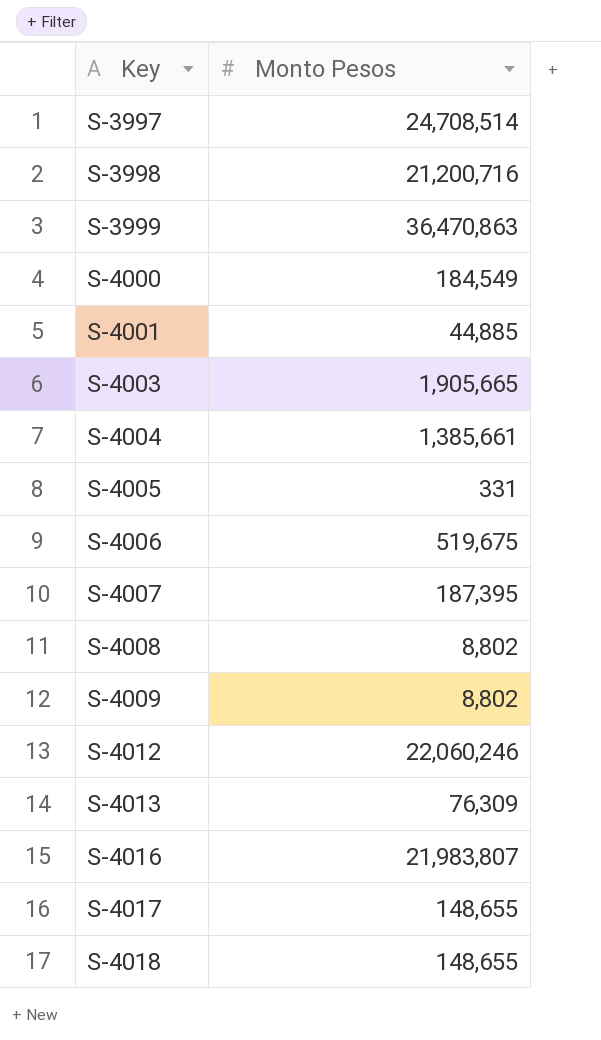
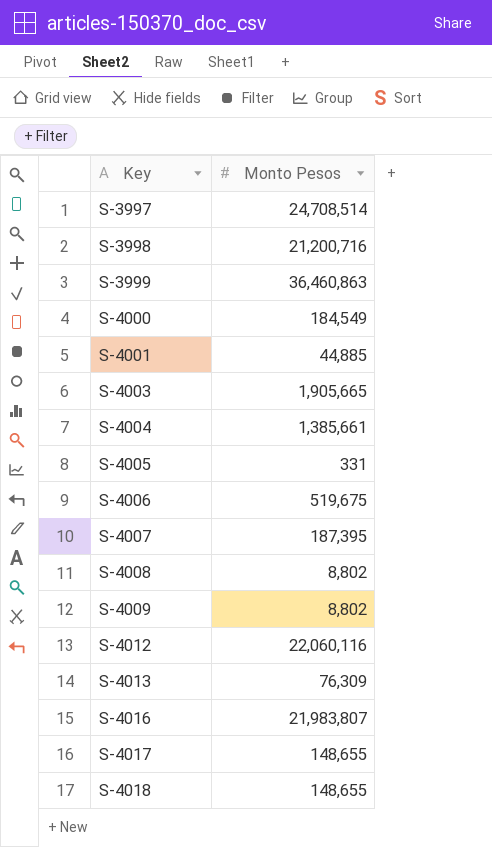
S-3999 | Monto Pesos: 36,470,863 -> 36,460,863
S-4012 | Monto Pesos: 22,060,246 -> 22,060,116

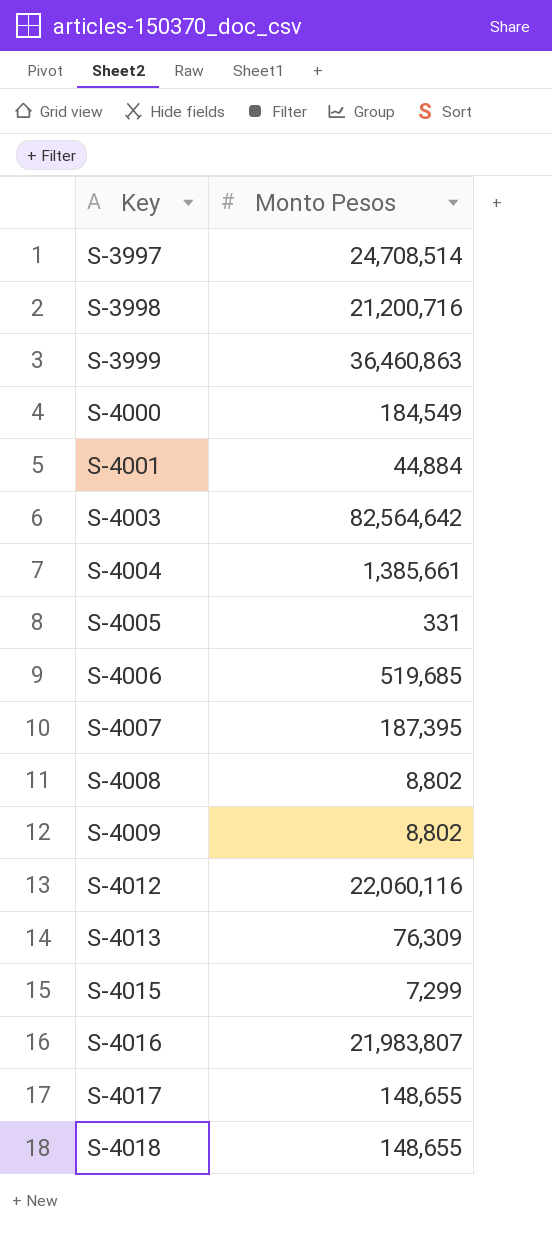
S-4001 | Monto Pesos: 44,885 -> 44,884
S-4003 | Monto Pesos: 1,905,665 -> 82,564,642
S-4006 | Monto Pesos: 519,675 -> 519,685
row S-4015: none -> 7,299

